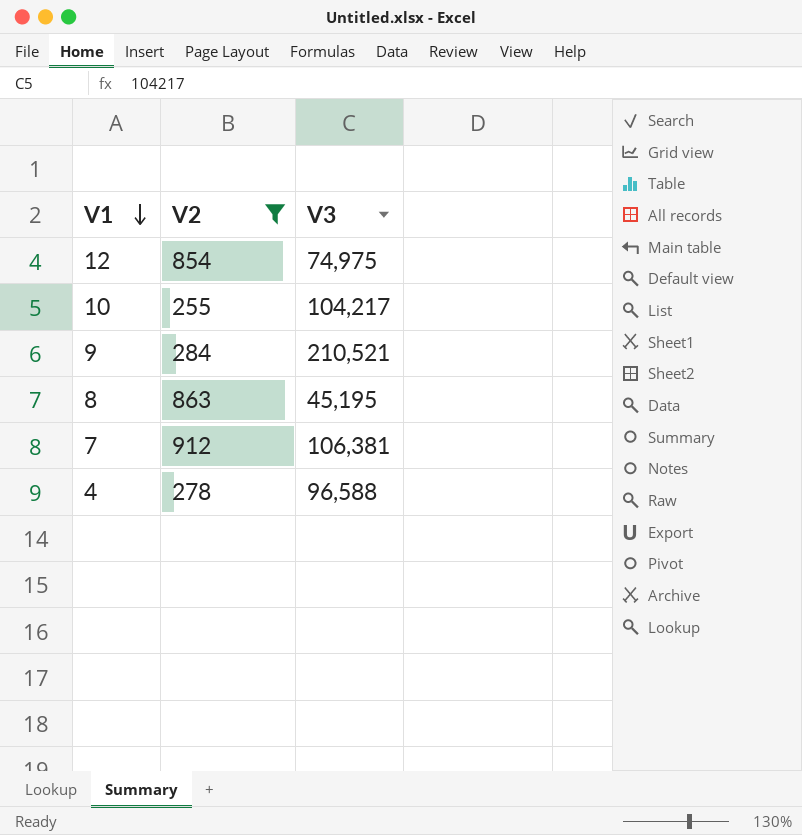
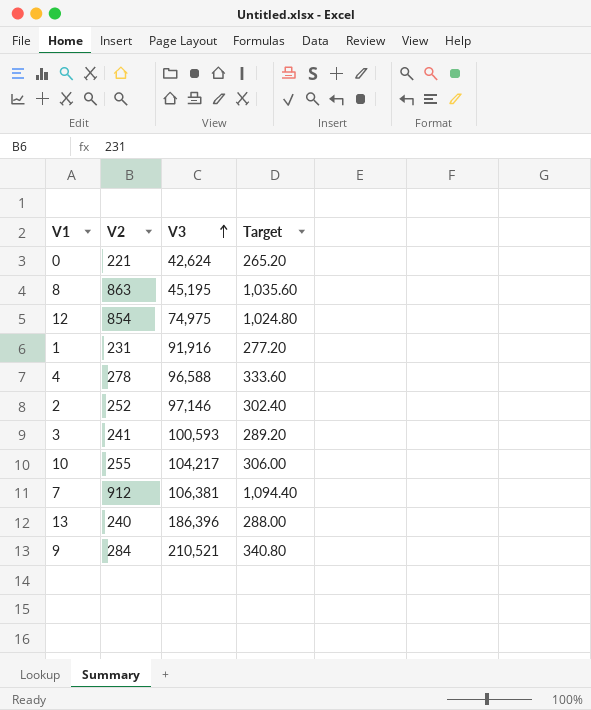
filter: V2 >= 255 -> none
row order: V1 descending -> V3 ascending
column Target | formula: none -> [V2] * 1.2

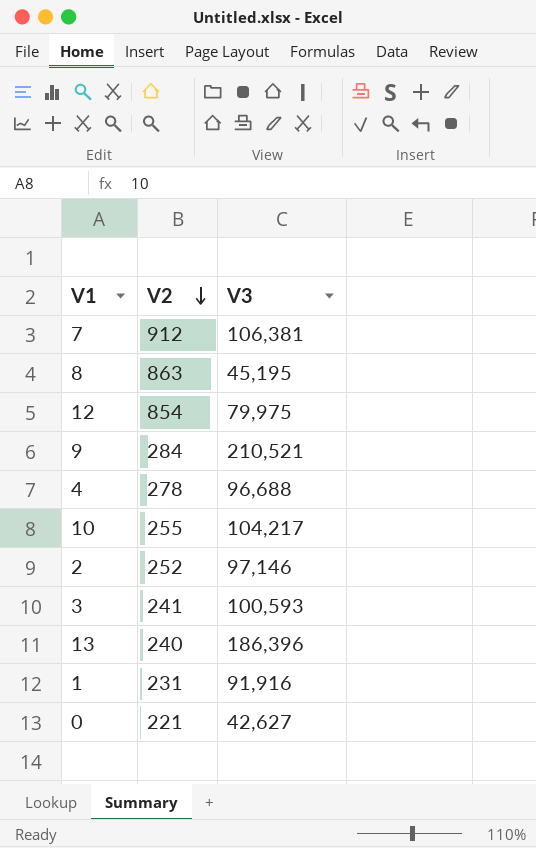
row order: V3 ascending -> V2 descending
column Target | formula: [V2] * 1.2 -> none
12 | V3: 74,975 -> 79,975
4 | V3: 96,588 -> 96,688
0 | V3: 42,624 -> 42,627

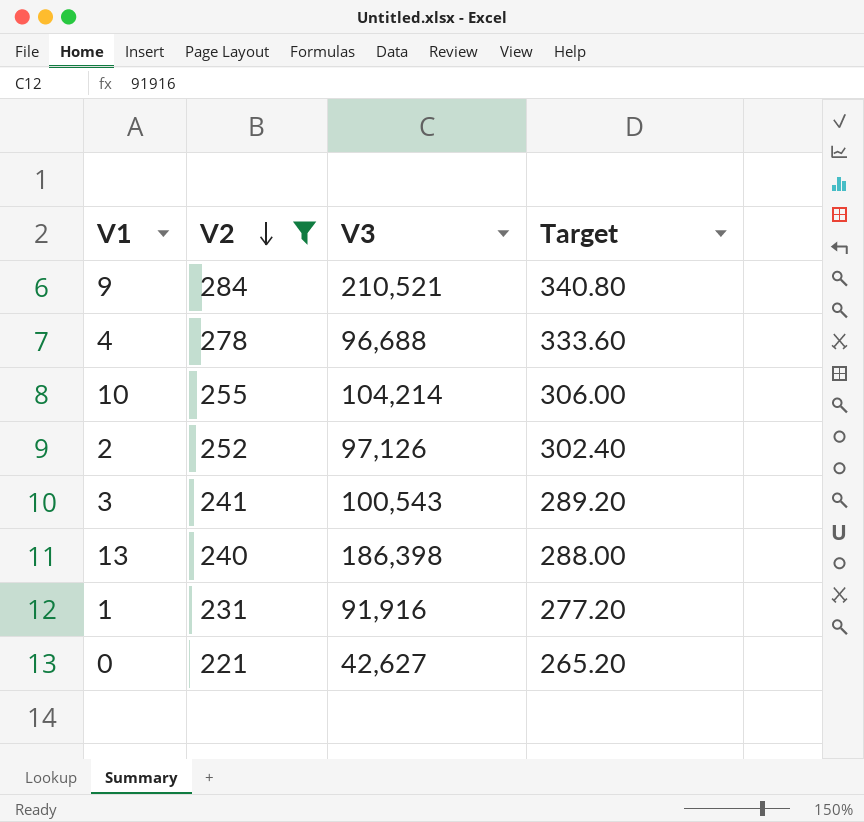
filter: none -> V2 <= 284
column Target | formula: none -> [V2] * 1.2
10 | V3: 104,217 -> 104,214
2 | V3: 97,146 -> 97,126
3 | V3: 100,593 -> 100,543
13 | V3: 186,396 -> 186,398

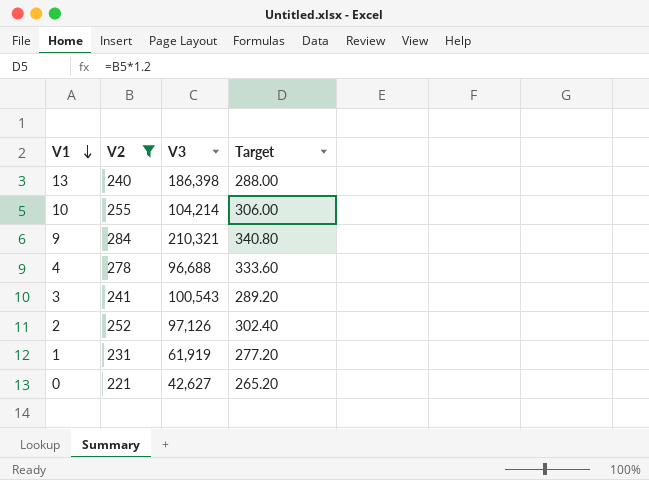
row order: V2 descending -> V1 descending
9 | V3: 210,521 -> 210,321
1 | V3: 91,916 -> 61,919

